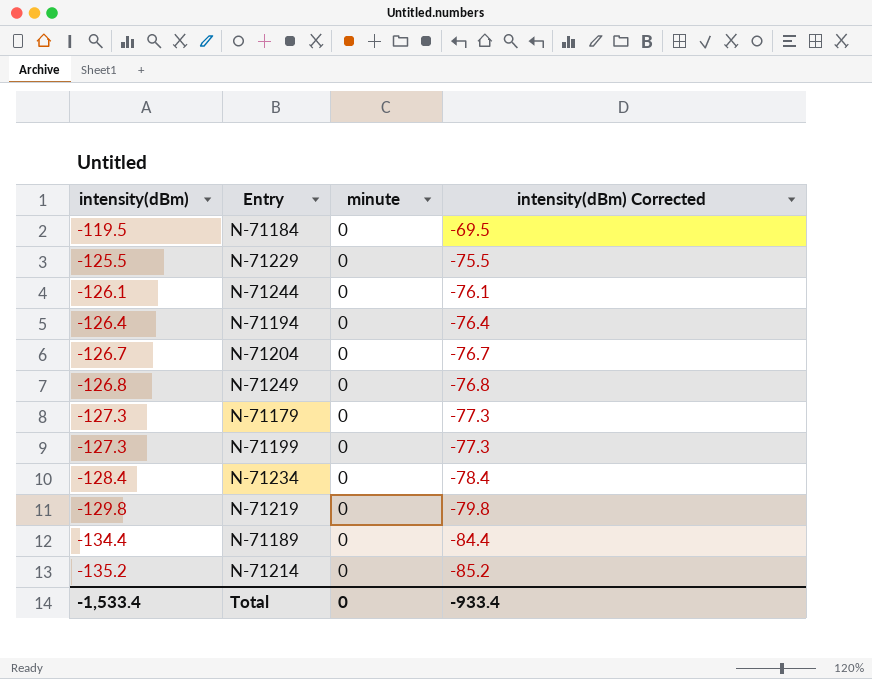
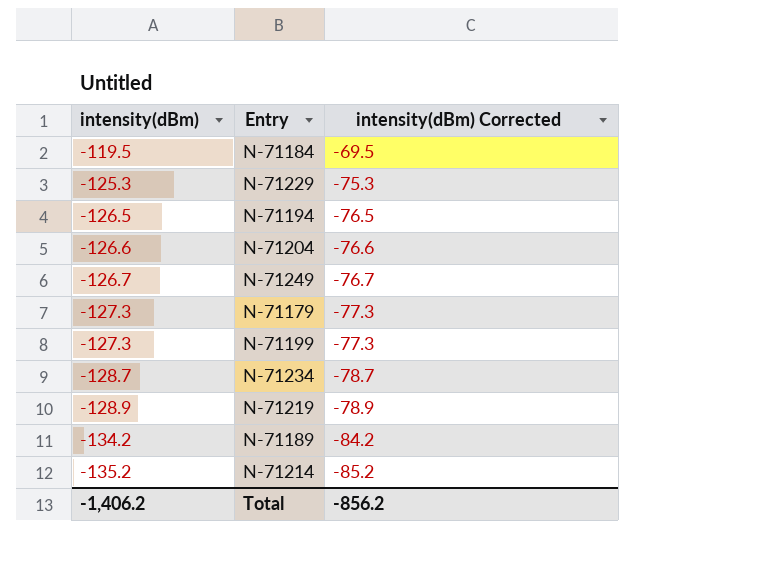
column minute | position: 3 -> none
row N-71244: -126.1 | 0 | -76.1 -> none
N-71229 | intensity(dBm): -125.5 -> -125.3
N-71229 | intensity(dBm) Corrected: -75.5 -> -75.3
N-71194 | intensity(dBm): -126.4 -> -126.5
N-71194 | intensity(dBm) Corrected: -76.4 -> -76.5
N-71204 | intensity(dBm): -126.7 -> -126.6
N-71204 | intensity(dBm) Corrected: -76.7 -> -76.6
N-71249 | intensity(dBm): -126.8 -> -126.7
N-71249 | intensity(dBm) Corrected: -76.8 -> -76.7
N-71234 | intensity(dBm): -128.4 -> -128.7
N-71234 | intensity(dBm) Corrected: -78.4 -> -78.7
N-71219 | intensity(dBm): -129.8 -> -128.9
N-71219 | intensity(dBm) Corrected: -79.8 -> -78.9
N-71189 | intensity(dBm): -134.4 -> -134.2
N-71189 | intensity(dBm) Corrected: -84.4 -> -84.2
Total | intensity(dBm): -1,533.4 -> -1,406.2
Total | intensity(dBm) Corrected: -933.4 -> -856.2

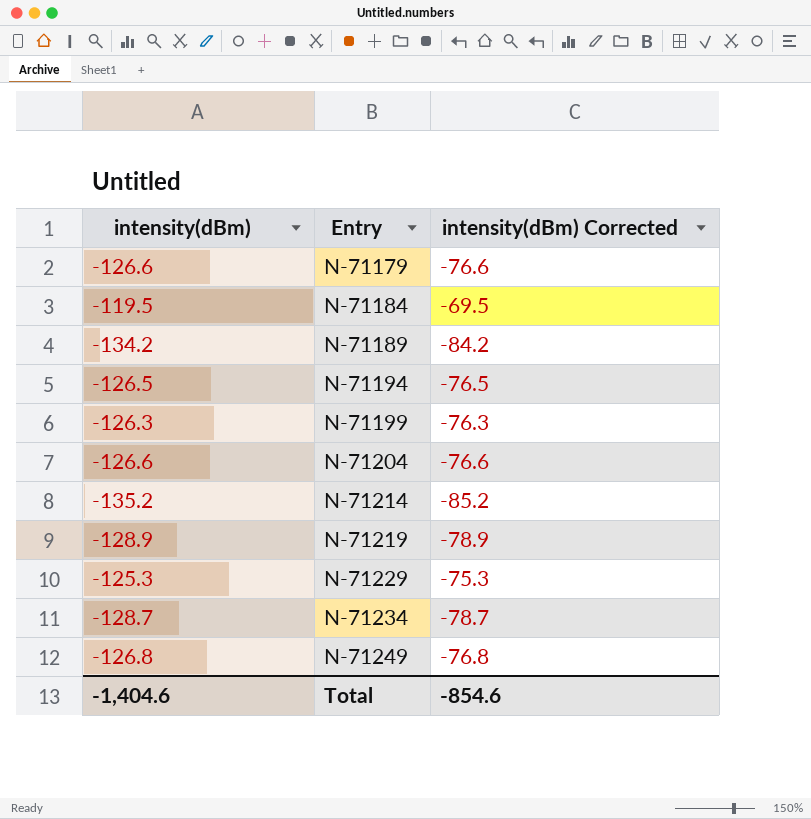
row order: intensity(dBm) descending -> Entry ascending
N-71179 | intensity(dBm): -127.3 -> -126.6
N-71179 | intensity(dBm) Corrected: -77.3 -> -76.6
N-71199 | intensity(dBm): -127.3 -> -126.3
N-71199 | intensity(dBm) Corrected: -77.3 -> -76.3
N-71249 | intensity(dBm): -126.7 -> -126.8
N-71249 | intensity(dBm) Corrected: -76.7 -> -76.8
Total | intensity(dBm): -1,406.2 -> -1,404.6
Total | intensity(dBm) Corrected: -856.2 -> -854.6

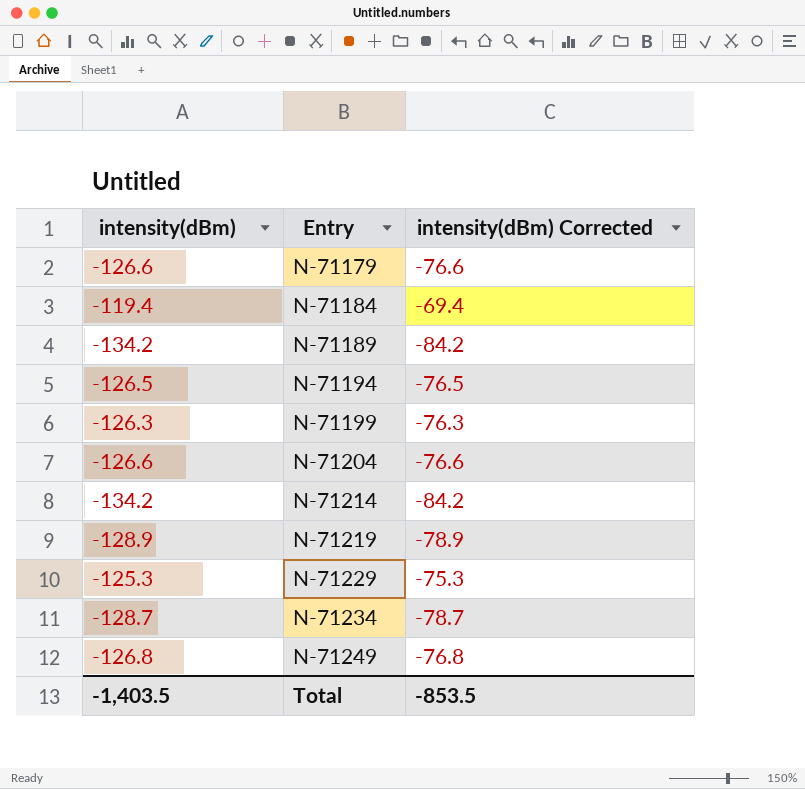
N-71184 | intensity(dBm): -119.5 -> -119.4
N-71184 | intensity(dBm) Corrected: -69.5 -> -69.4
N-71214 | intensity(dBm): -135.2 -> -134.2
N-71214 | intensity(dBm) Corrected: -85.2 -> -84.2
Total | intensity(dBm): -1,404.6 -> -1,403.5
Total | intensity(dBm) Corrected: -854.6 -> -853.5

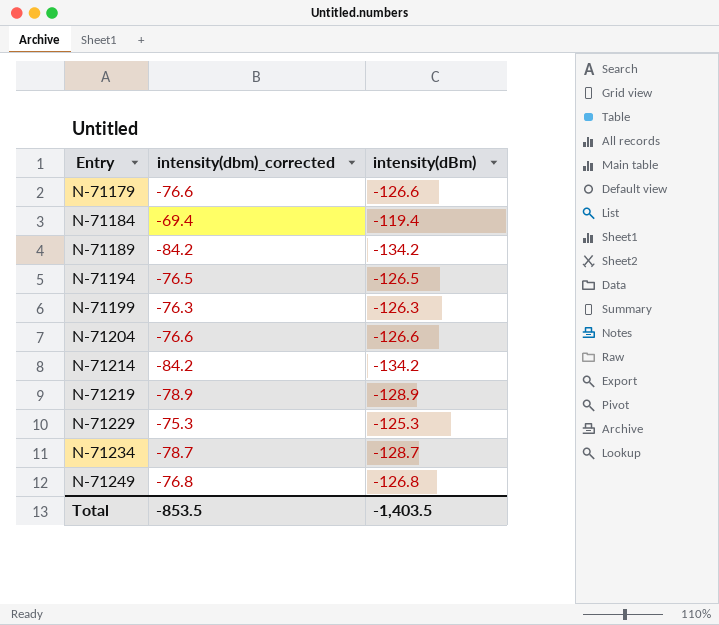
column name: intensity(dBm) Corrected -> intensity(dbm)_corrected
column intensity(dBm) | position: 1 -> 3

